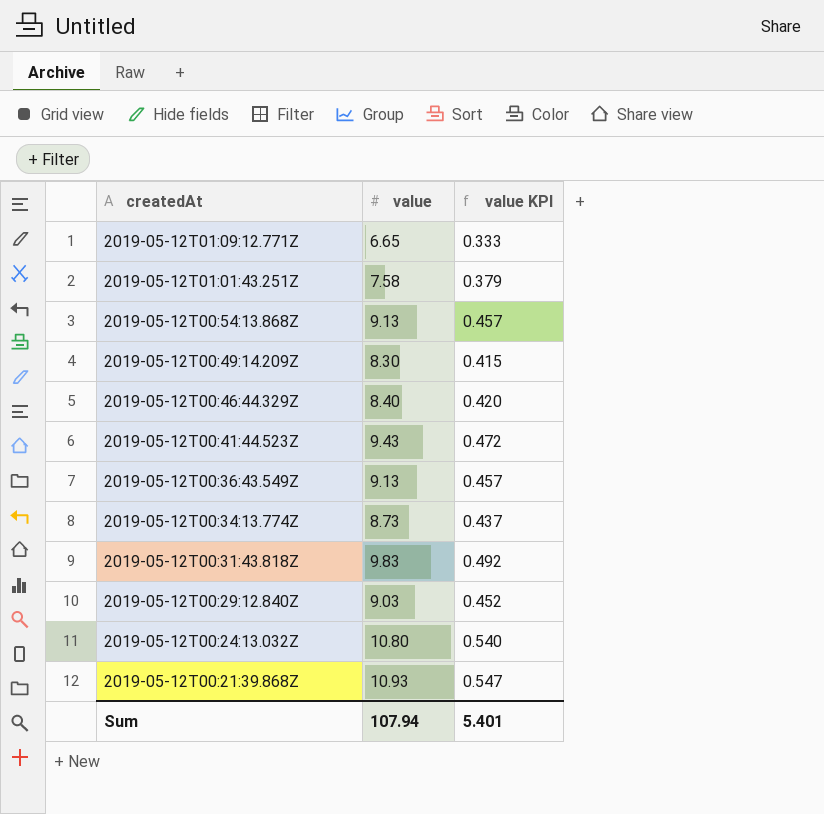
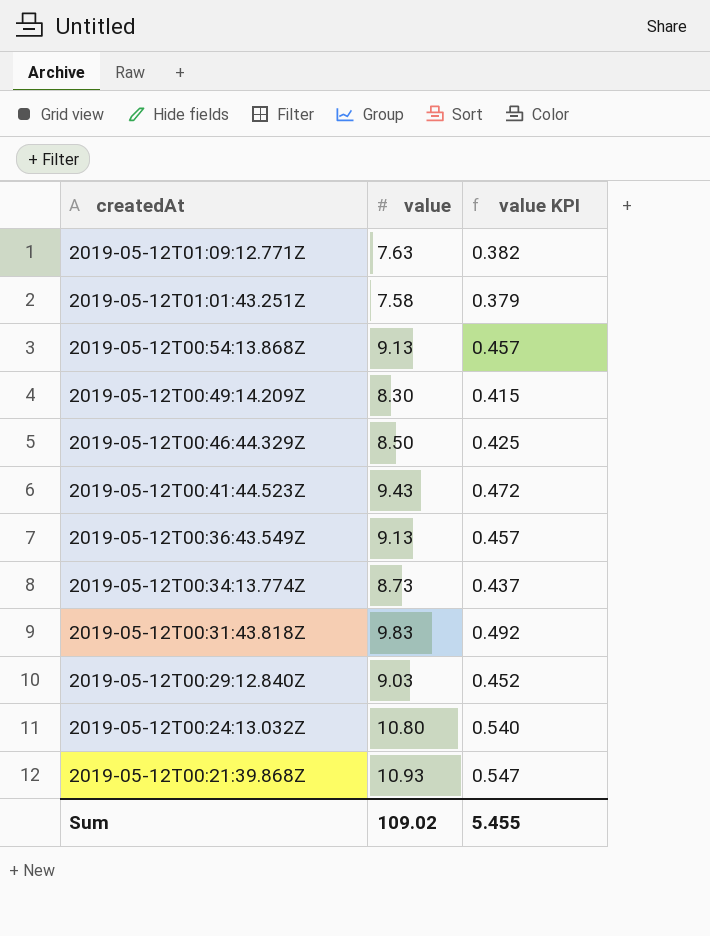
2019-05-12T01:09:12.771Z | value: 6.65 -> 7.63
2019-05-12T01:09:12.771Z | value KPI: 0.333 -> 0.382
2019-05-12T00:46:44.329Z | value: 8.40 -> 8.50
2019-05-12T00:46:44.329Z | value KPI: 0.420 -> 0.425
Sum | value: 107.94 -> 109.02
Sum | value KPI: 5.401 -> 5.455

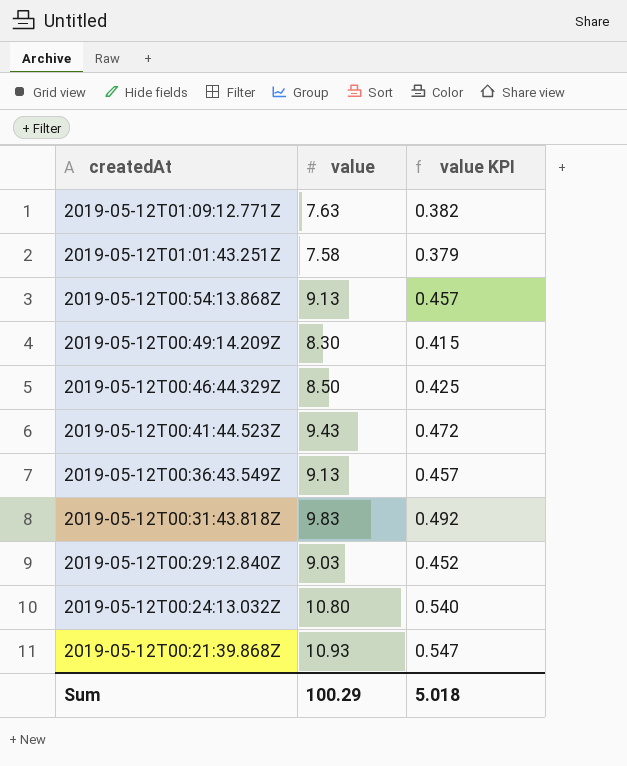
row 2019-05-12T00:34:13.774Z: 8.73 | 0.437 -> none
Sum | value: 109.02 -> 100.29
Sum | value KPI: 5.455 -> 5.018

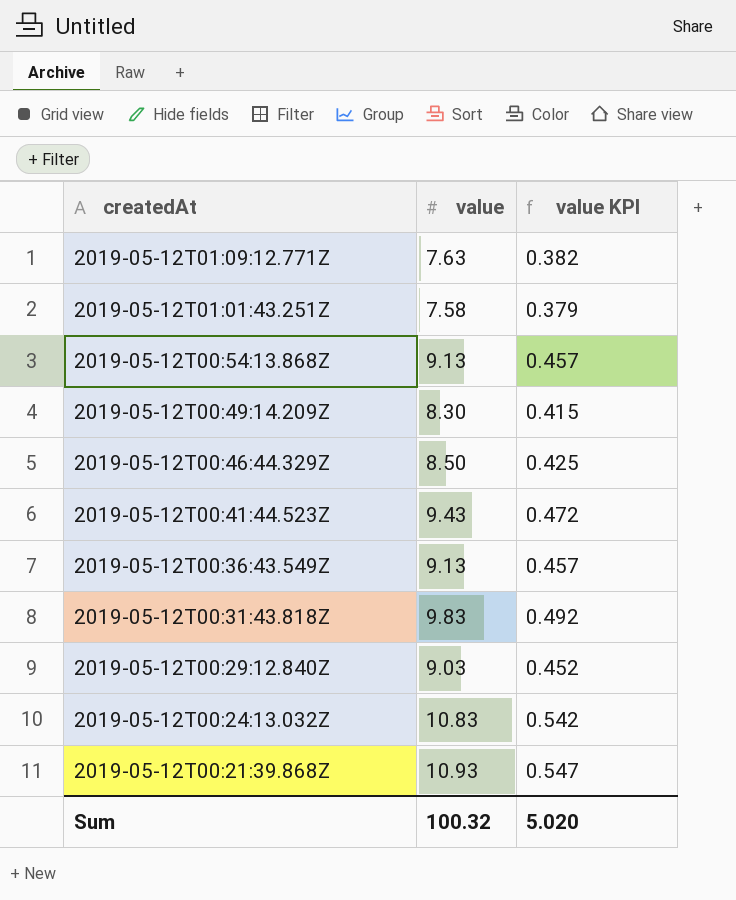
2019-05-12T00:24:13.032Z | value: 10.80 -> 10.83
2019-05-12T00:24:13.032Z | value KPI: 0.540 -> 0.542
Sum | value: 100.29 -> 100.32
Sum | value KPI: 5.018 -> 5.020

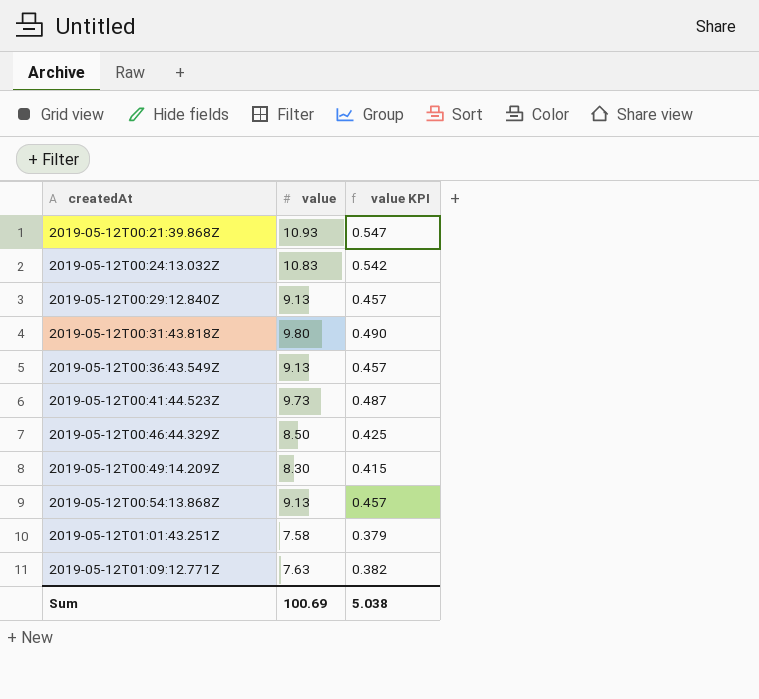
row order: createdAt descending -> createdAt ascending
2019-05-12T00:29:12.840Z | value: 9.03 -> 9.13
2019-05-12T00:29:12.840Z | value KPI: 0.452 -> 0.457
2019-05-12T00:31:43.818Z | value: 9.83 -> 9.80
2019-05-12T00:31:43.818Z | value KPI: 0.492 -> 0.490
2019-05-12T00:41:44.523Z | value: 9.43 -> 9.73
2019-05-12T00:41:44.523Z | value KPI: 0.472 -> 0.487
Sum | value: 100.32 -> 100.69
Sum | value KPI: 5.020 -> 5.038

